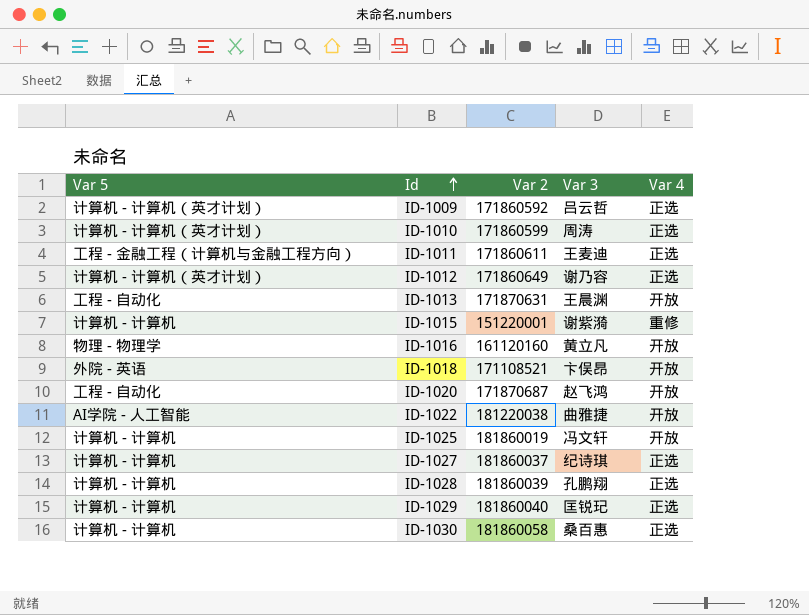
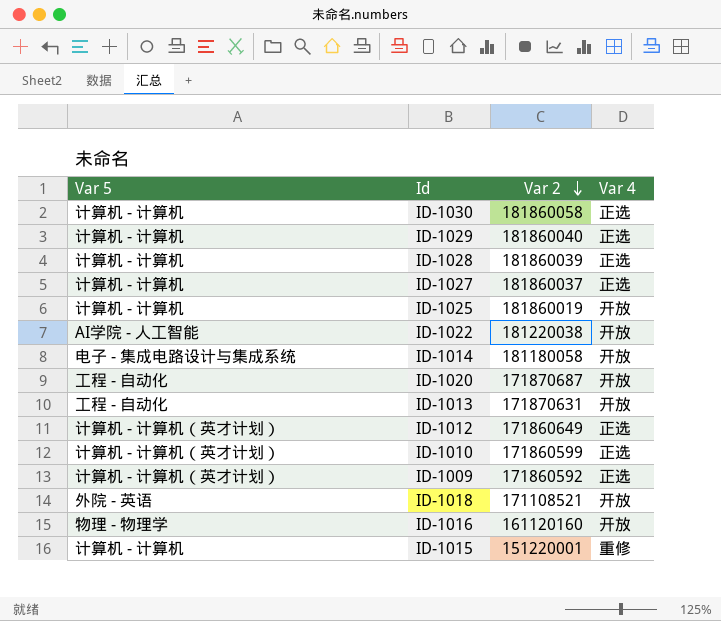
row order: Id ascending -> Var 2 descending
column Var 3 | position: 4 -> none
row ID-1011: 工程 - 金融工程（计算机与金融工程方向） | 171860611 | 王麦迪 | 正选 -> none
row ID-1014: none -> 电子 - 集成电路设计与集成系统 | 181180058 | 开放

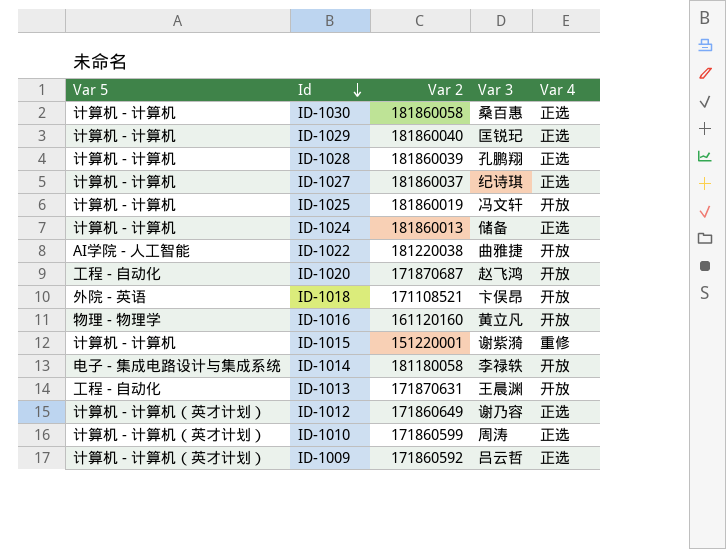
row order: Var 2 descending -> Id descending
column Var 3 | position: none -> 4
row ID-1024: none -> 计算机 - 计算机 | 181860013 | 储备 | 正选

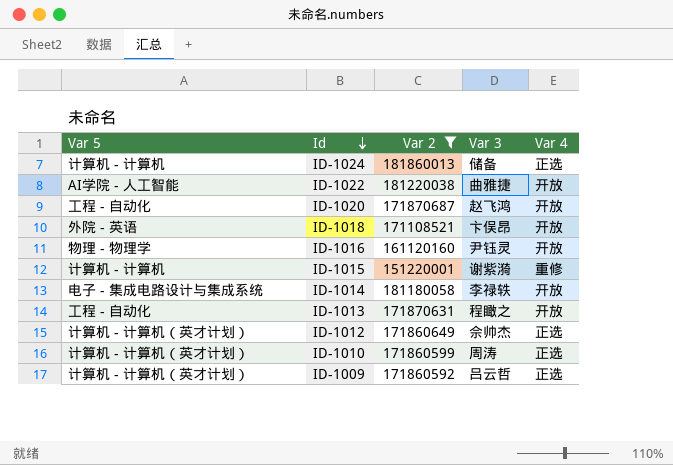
filter: none -> Var 2 <= 181860013
ID-1016 | Var 3: 黄立凡 -> 尹钰灵
ID-1013 | Var 3: 王晨渊 -> 程瞰之
ID-1012 | Var 3: 谢乃容 -> 佘帅杰

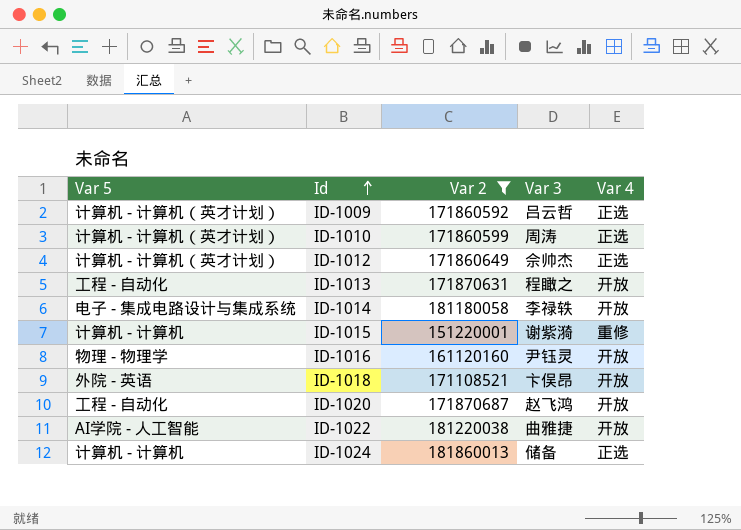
row order: Id descending -> Id ascending

